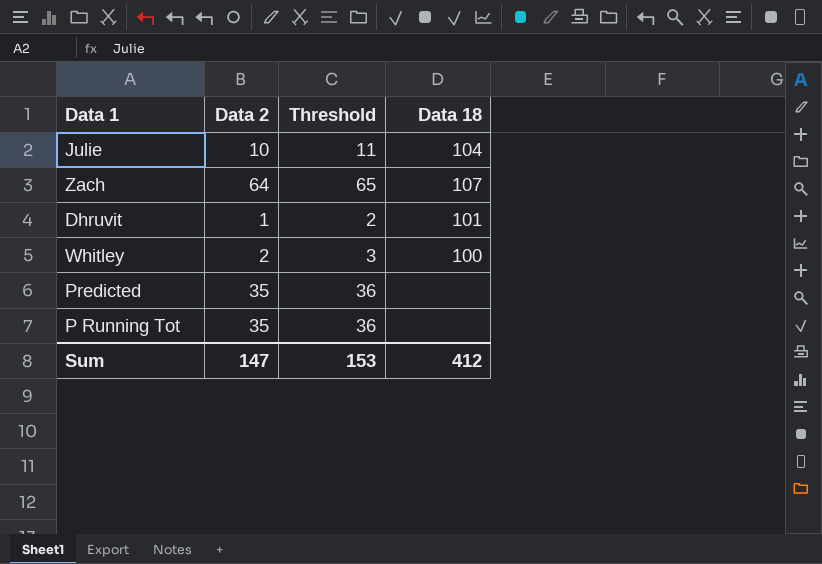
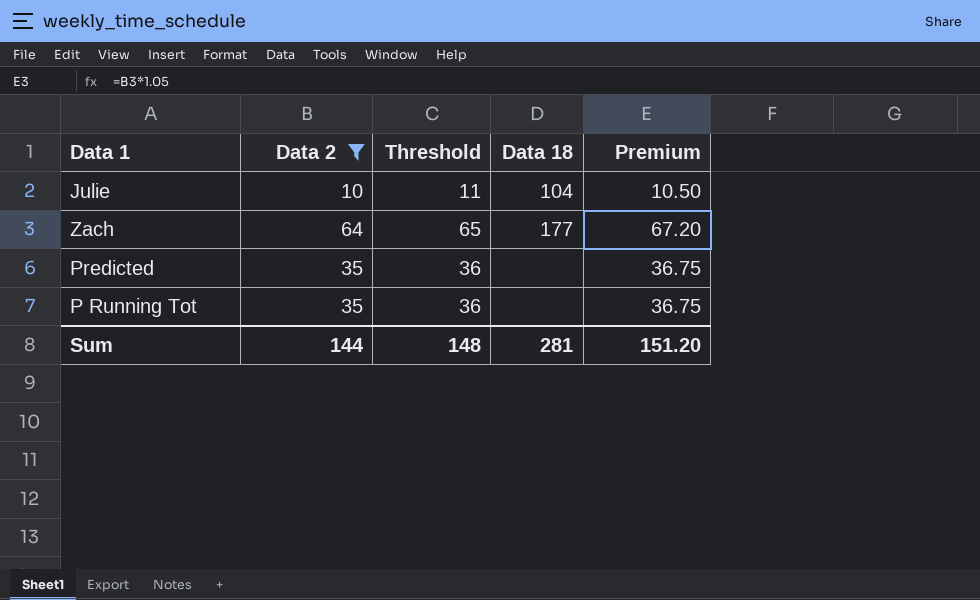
filter: none -> Data 2 >= 10
column Premium | formula: none -> [Data 2] * 1.05
Zach | Data 18: 107 -> 177
Sum | Data 2: 147 -> 144
Sum | Threshold: 153 -> 148
Sum | Data 18: 412 -> 281

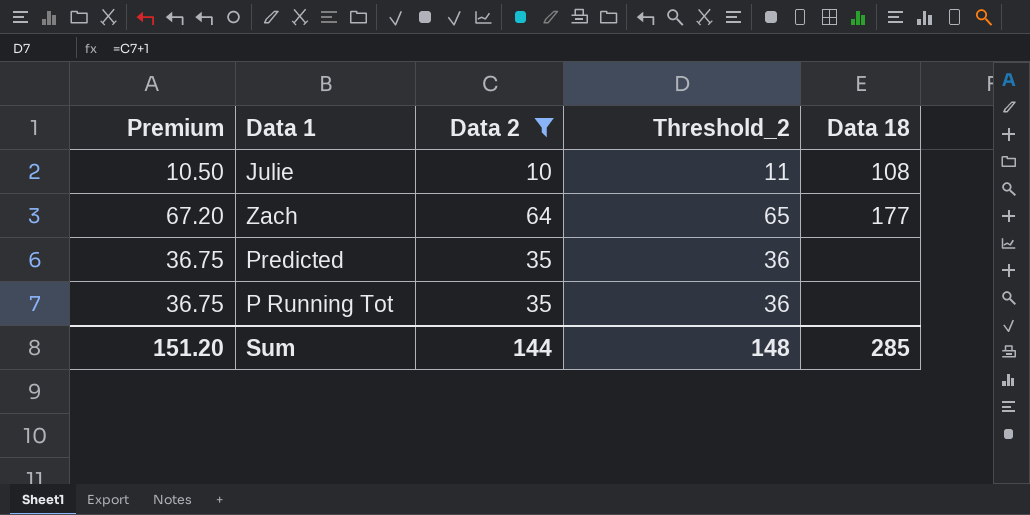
column Premium | position: 5 -> 1
column name: Threshold -> Threshold_2
Julie | Data 18: 104 -> 108
Sum | Data 18: 281 -> 285

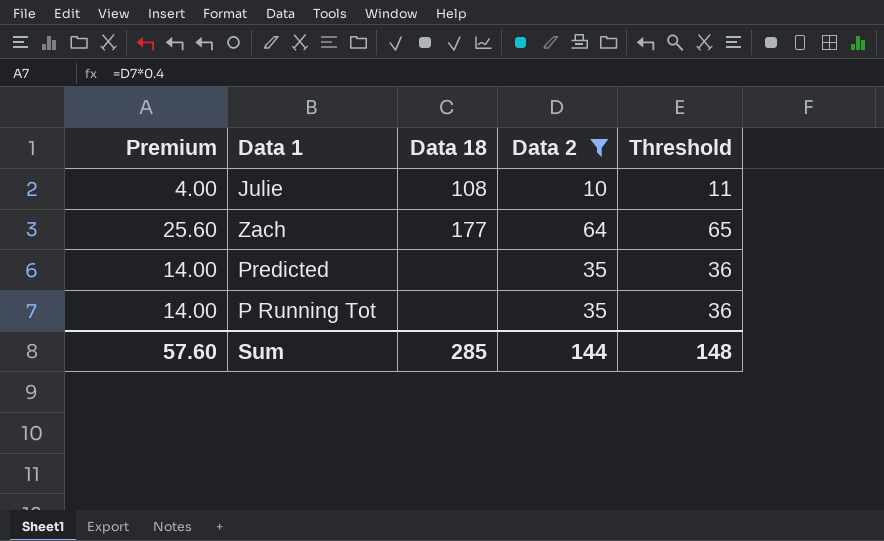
column Premium | formula: [Data 2] * 1.05 -> [Data 2] * 0.4
column Data 18 | position: 5 -> 3
column name: Threshold_2 -> Threshold
Sum | Premium: 151.20 -> 57.60

